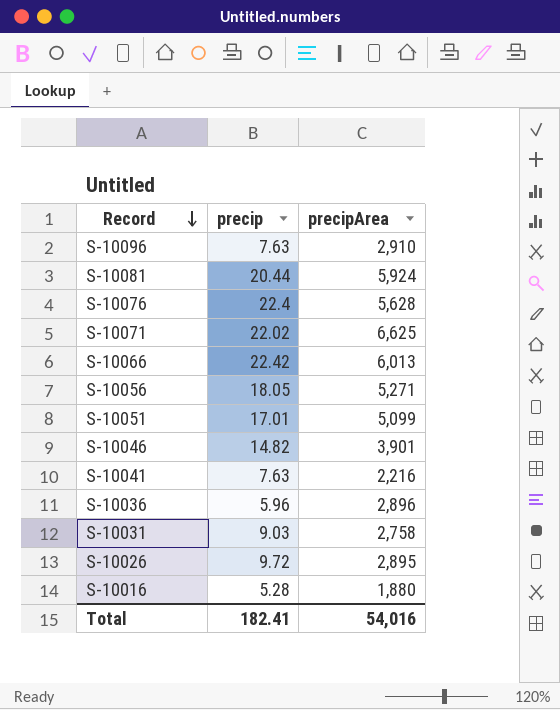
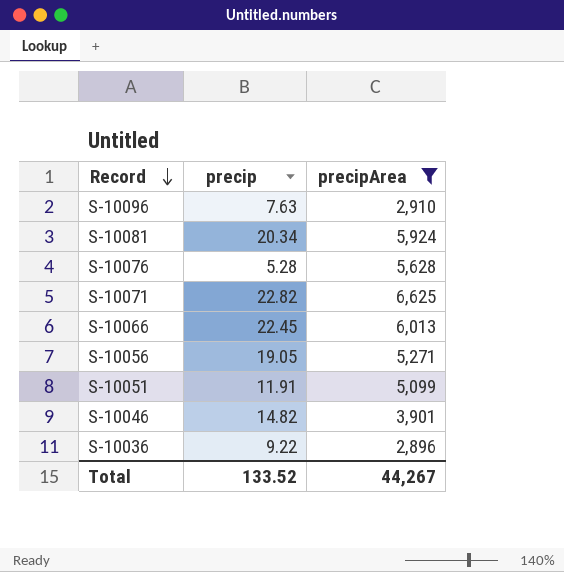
filter: none -> precipArea >= 2,896
S-10081 | precip: 20.44 -> 20.34
S-10076 | precip: 22.4 -> 5.28
S-10071 | precip: 22.02 -> 22.82
S-10066 | precip: 22.42 -> 22.45
S-10056 | precip: 18.05 -> 19.05
S-10051 | precip: 17.01 -> 11.91
S-10036 | precip: 5.96 -> 9.22
Total | precip: 182.41 -> 133.52
Total | precipArea: 54,016 -> 44,267

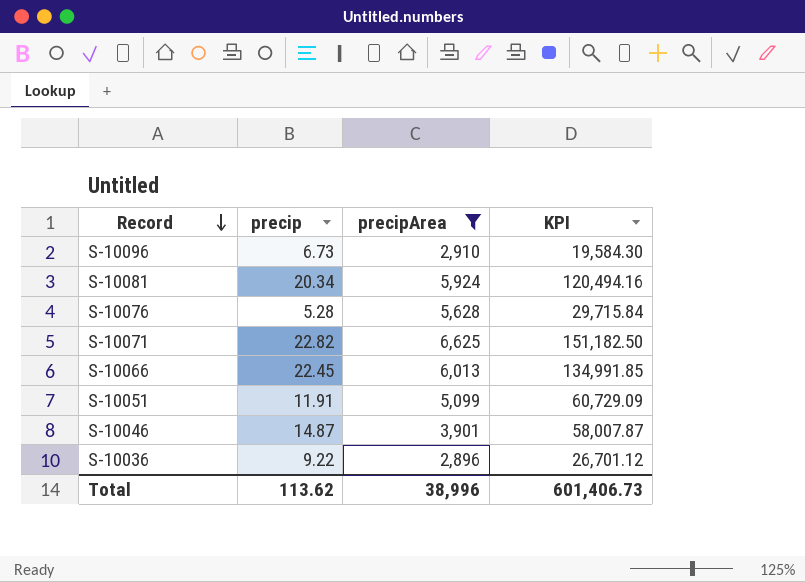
column KPI | formula: none -> [precip] * [precipArea]
row S-10056: 19.05 | 5,271 -> none
S-10096 | precip: 7.63 -> 6.73
S-10046 | precip: 14.82 -> 14.87
Total | precip: 133.52 -> 113.62
Total | precipArea: 44,267 -> 38,996

